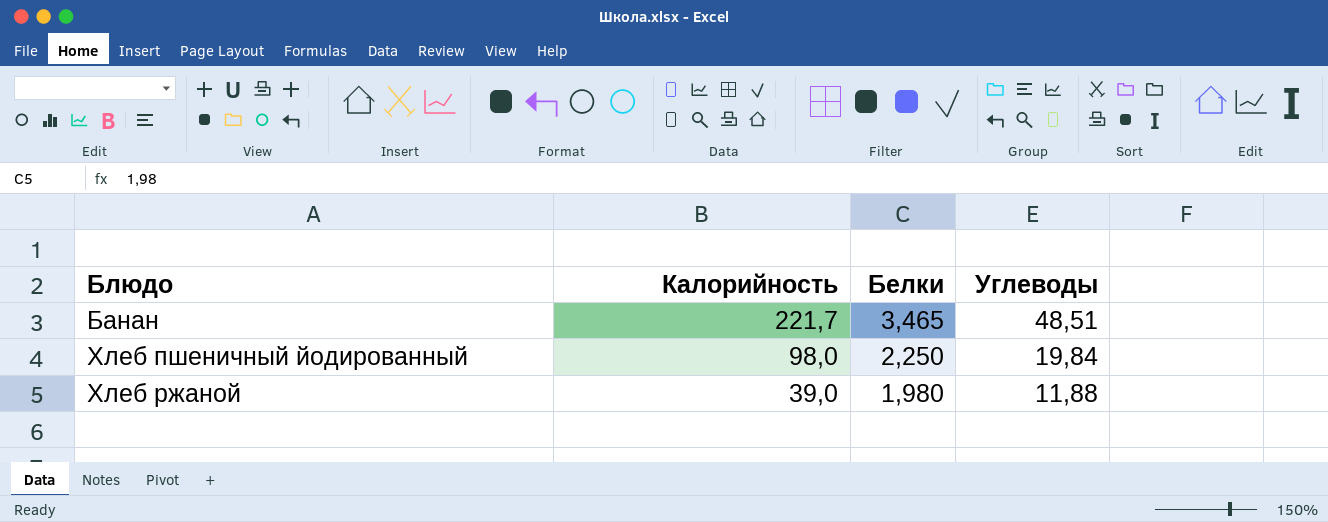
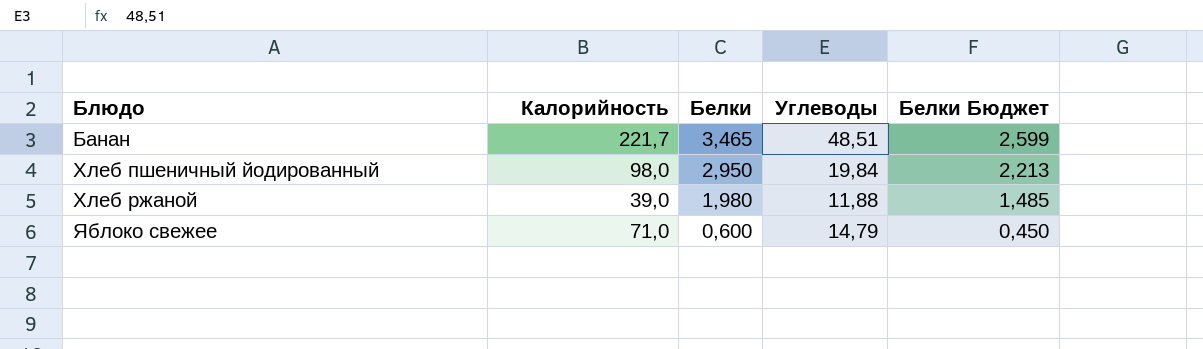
column Белки Бюджет | formula: none -> [Белки] * 0,75
Хлеб пшеничный йодированный | Белки: 2,250 -> 2,950
row Яблоко свежее: none -> 71,0 | 0,600 | 14,79 | 0,450

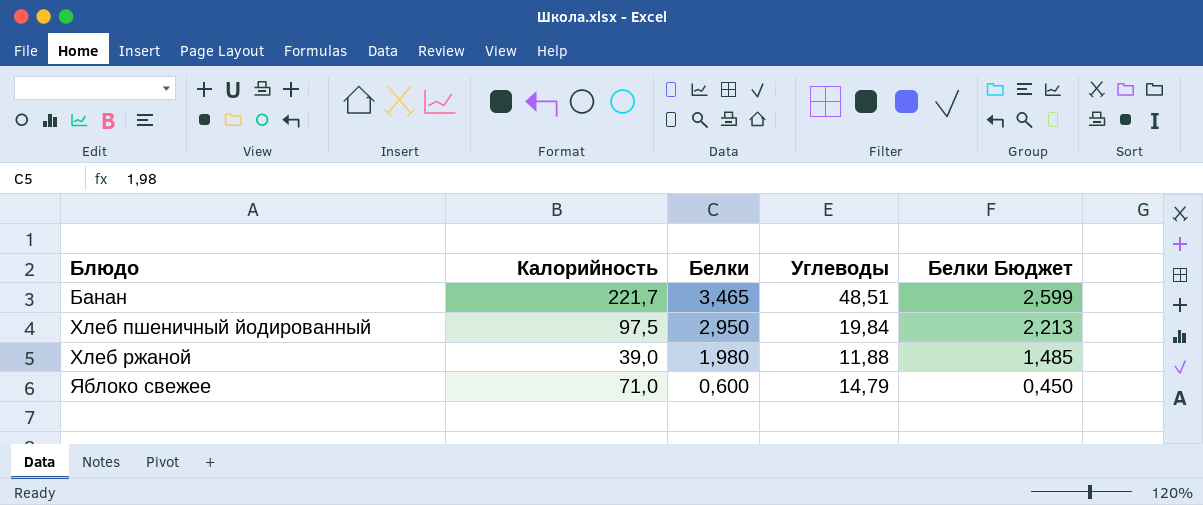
Хлеб пшеничный йодированный | Калорийность: 98,0 -> 97,5

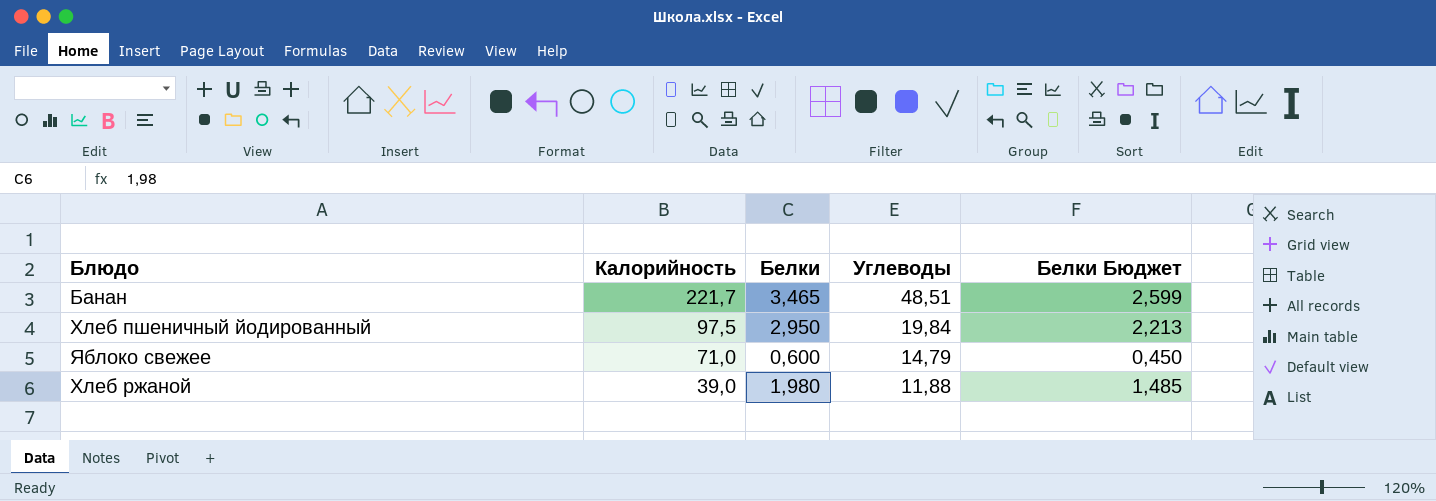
row order: Блюдо ascending -> Калорийность descending

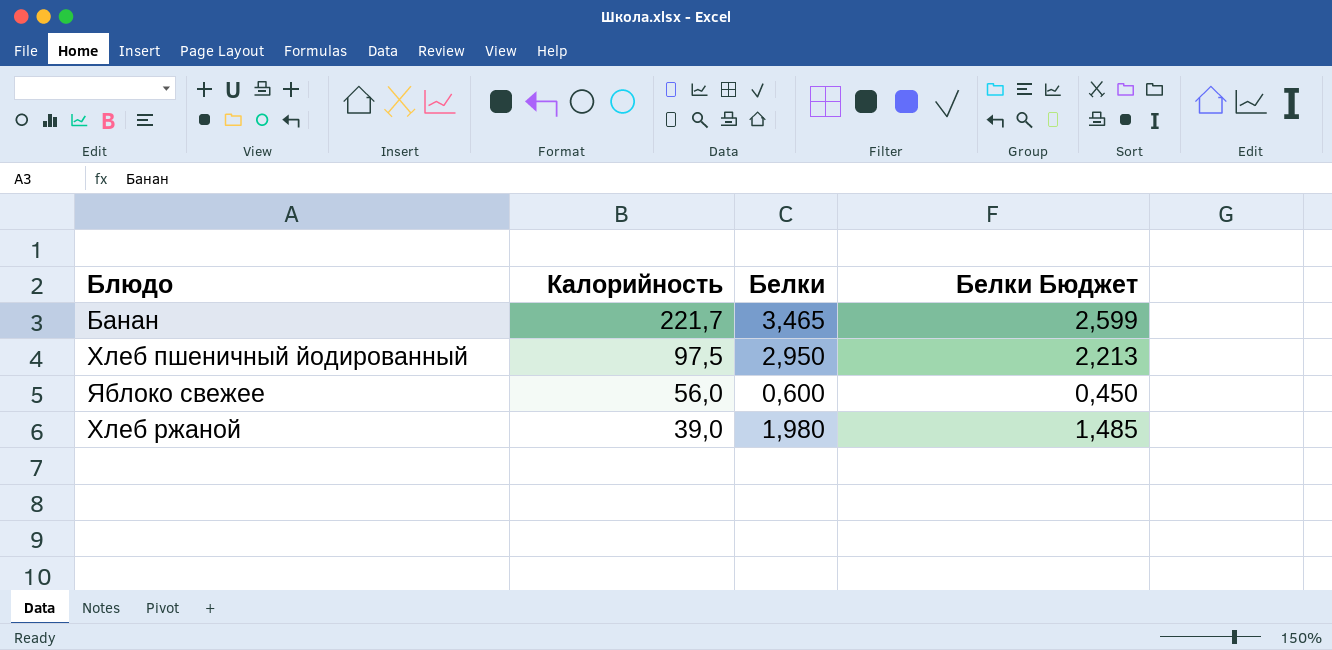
column Углеводы | position: 4 -> none
Яблоко свежее | Калорийность: 71,0 -> 56,0

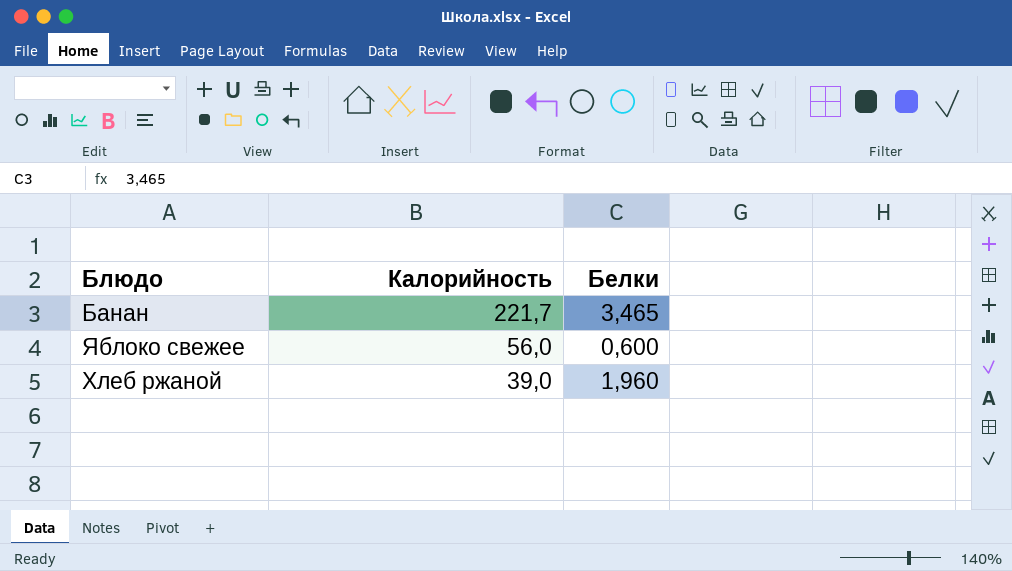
column Белки Бюджет | formula: [Белки] * 0,75 -> none
row Хлеб пшеничный йодированный: 97,5 | 2,950 | 2,213 -> none
Хлеб ржаной | Белки: 1,980 -> 1,960

